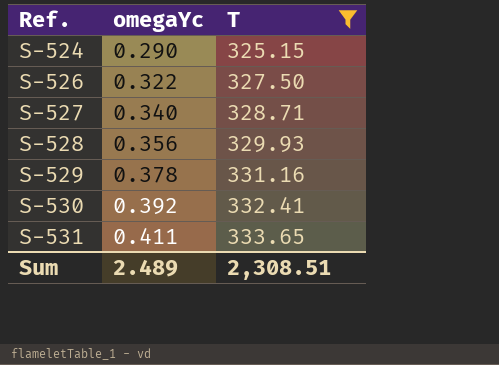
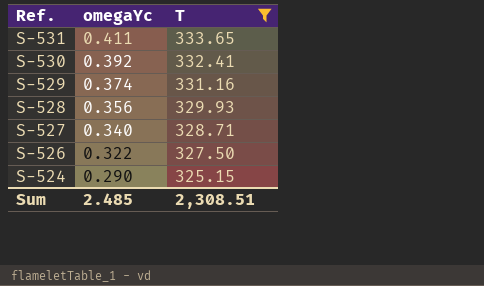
row order: Ref. ascending -> Ref. descending
S-529 | omegaYc: 0.378 -> 0.374
Sum | omegaYc: 2.489 -> 2.485

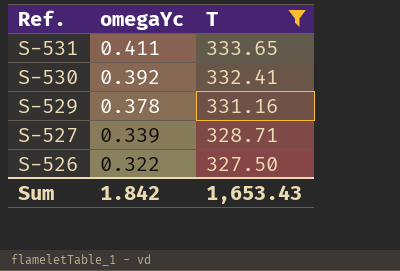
row S-528: 0.356 | 329.93 -> none
row S-524: 0.290 | 325.15 -> none
S-529 | omegaYc: 0.374 -> 0.378
S-527 | omegaYc: 0.340 -> 0.339
Sum | omegaYc: 2.485 -> 1.842
Sum | T: 2,308.51 -> 1,653.43

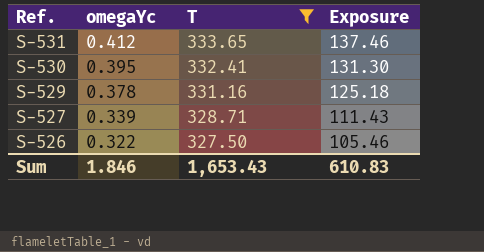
column Exposure | formula: none -> [omegaYc] * [T]
S-531 | omegaYc: 0.411 -> 0.412
S-530 | omegaYc: 0.392 -> 0.395
Sum | omegaYc: 1.842 -> 1.846

